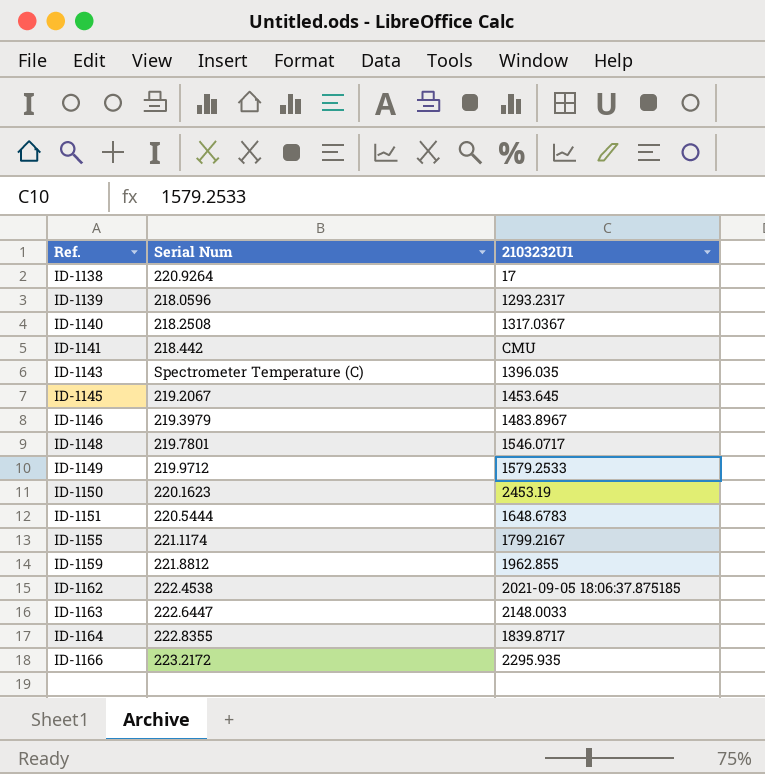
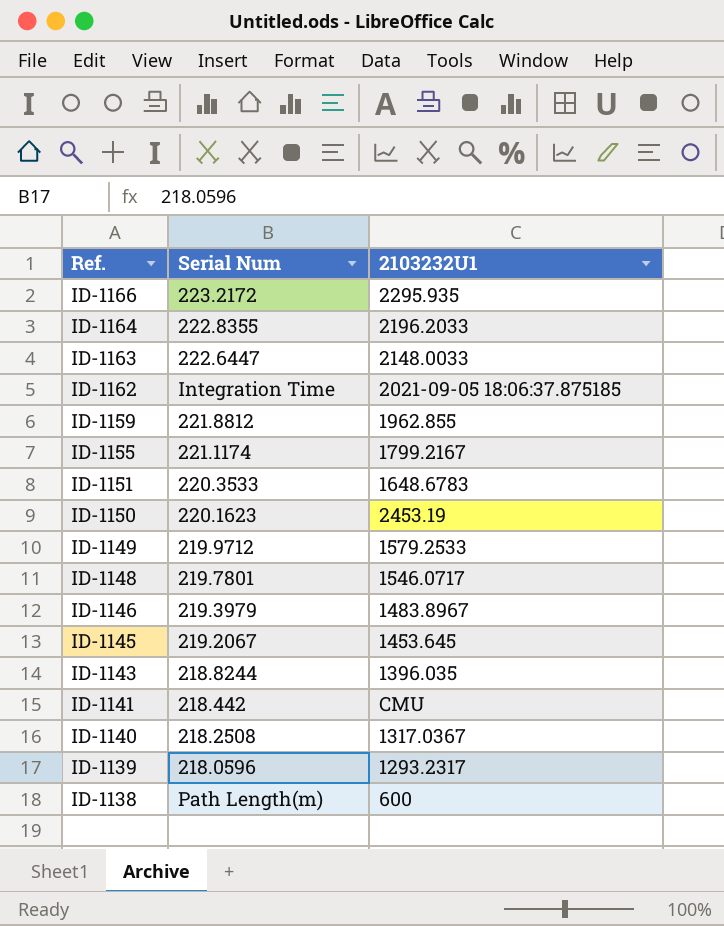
row order: Ref. ascending -> Ref. descending
ID-1164 | 2103232U1: 1839.8717 -> 2196.2033
ID-1162 | Serial Num: 222.4538 -> Integration Time
ID-1151 | Serial Num: 220.5444 -> 220.3533
ID-1143 | Serial Num: Spectrometer Temperature (C) -> 218.8244
ID-1138 | Serial Num: 220.9264 -> Path Length(m)
ID-1138 | 2103232U1: 17 -> 600

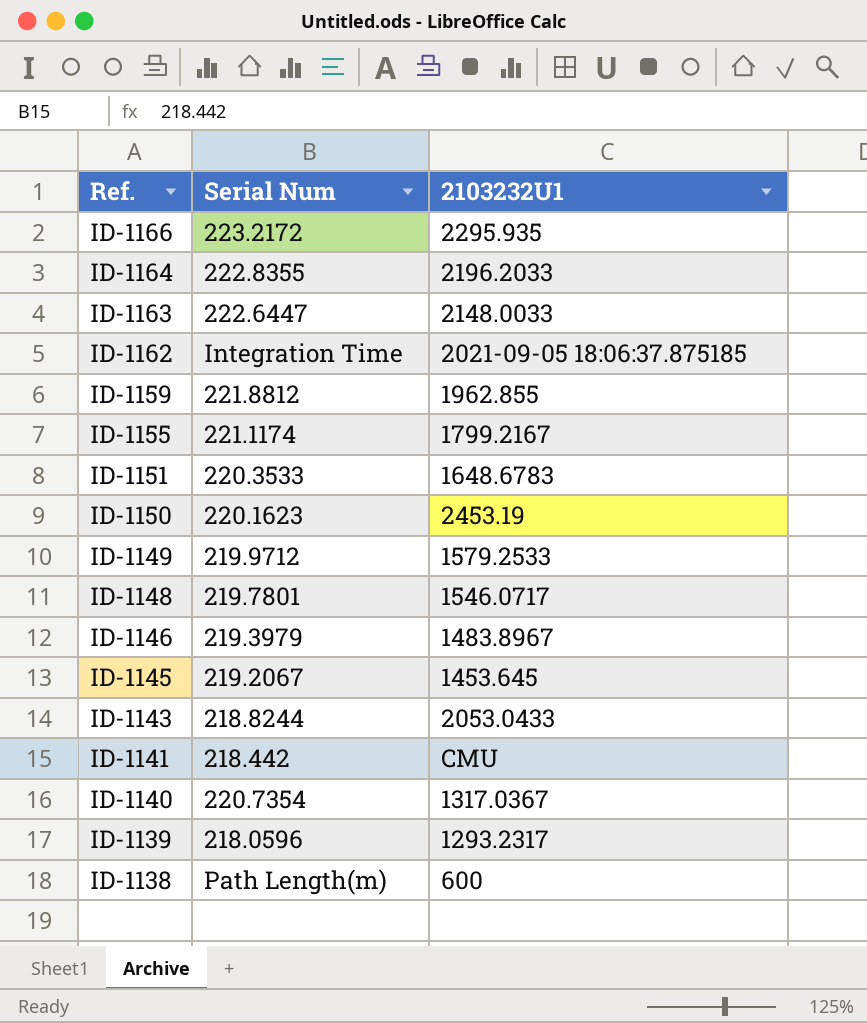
ID-1143 | 2103232U1: 1396.035 -> 2053.0433
ID-1140 | Serial Num: 218.2508 -> 220.7354

